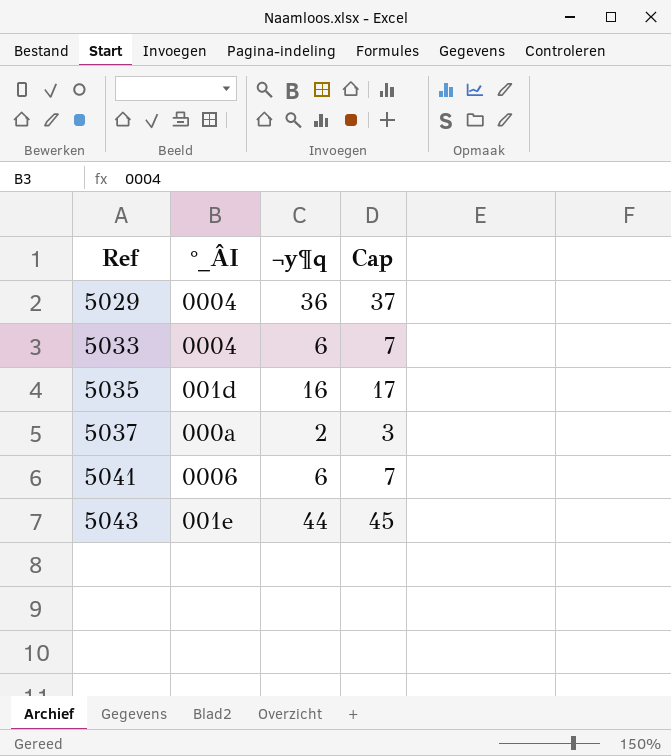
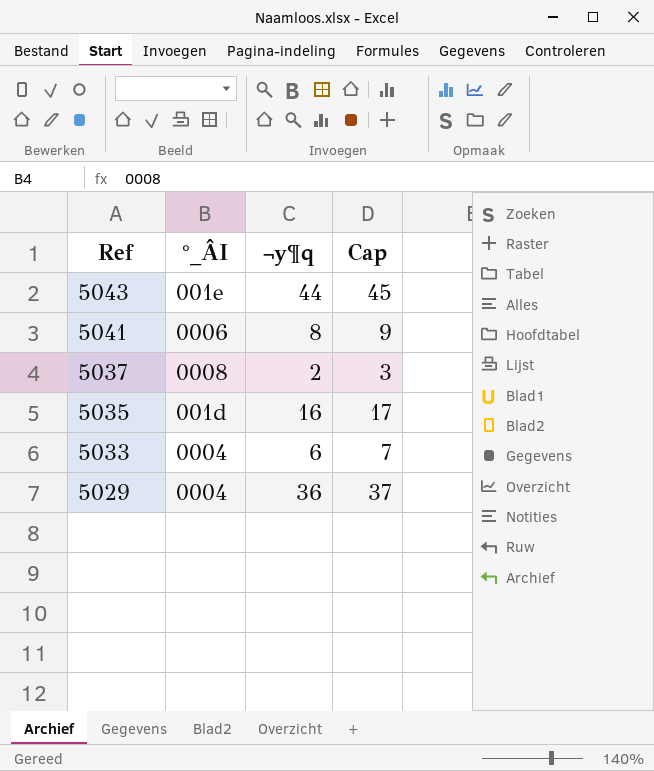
row order: Ref ascending -> Ref descending
5041 | ¬y¶q: 6 -> 8
5041 | Cap: 7 -> 9
5037 | °_ÂI: 000a -> 0008

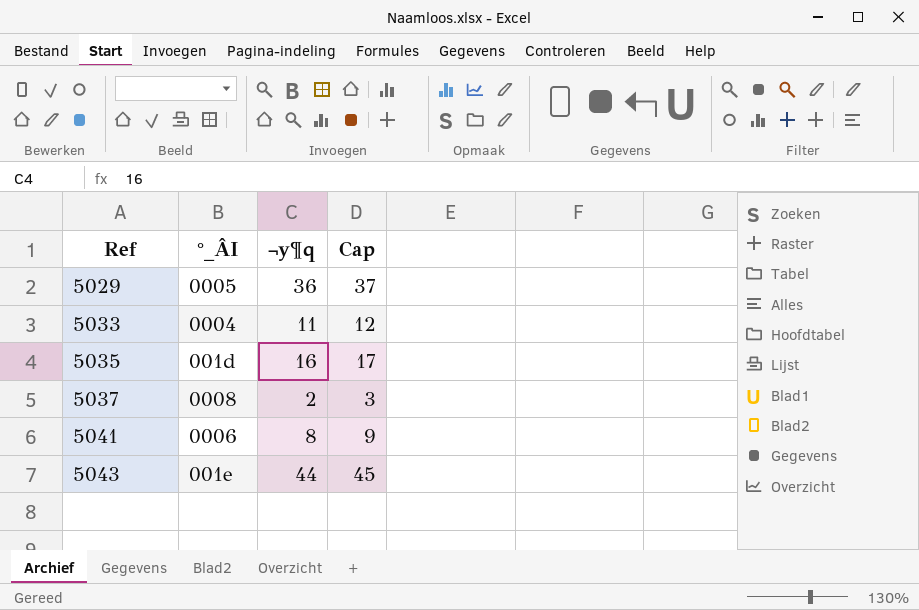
row order: Ref descending -> Ref ascending
5029 | °_ÂI: 0004 -> 0005
5033 | ¬y¶q: 6 -> 11
5033 | Cap: 7 -> 12

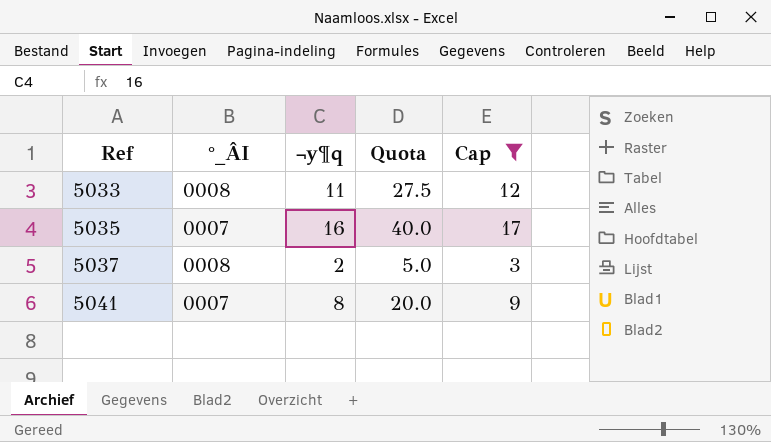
filter: none -> Cap <= 17
column Quota | formula: none -> [¬y¶q] * 2.5
5033 | °_ÂI: 0004 -> 0008
5035 | °_ÂI: 001d -> 0007
5041 | °_ÂI: 0006 -> 0007

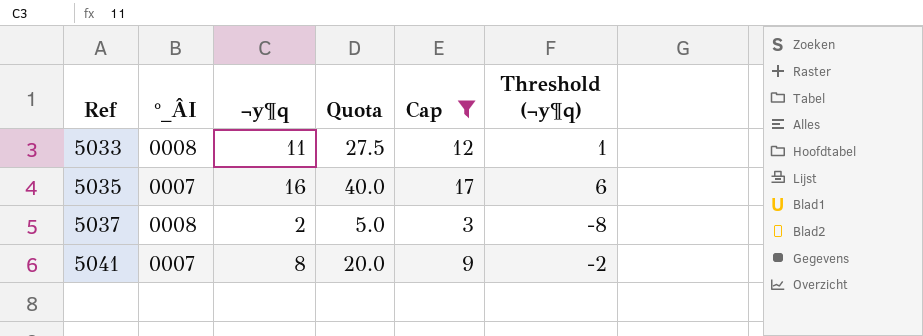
column Threshold (¬y¶q) | formula: none -> [¬y¶q] - 10

